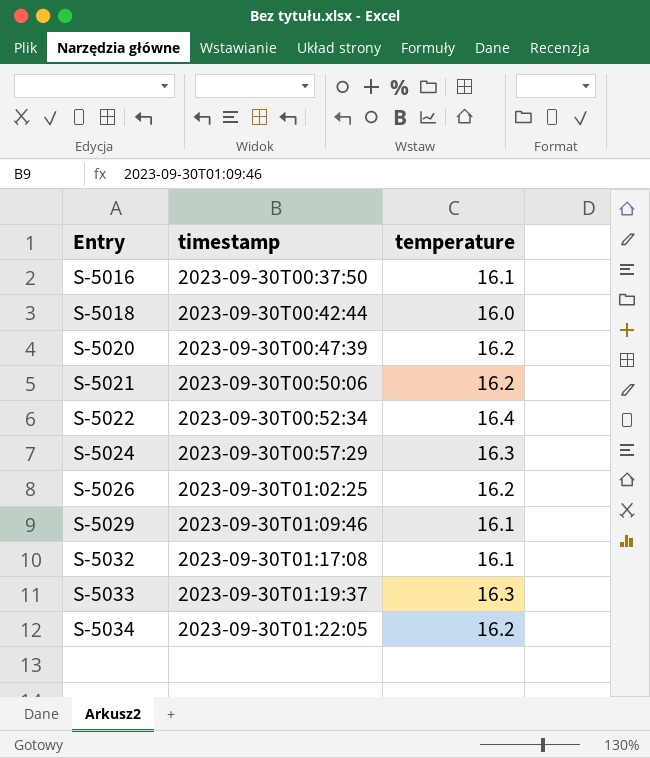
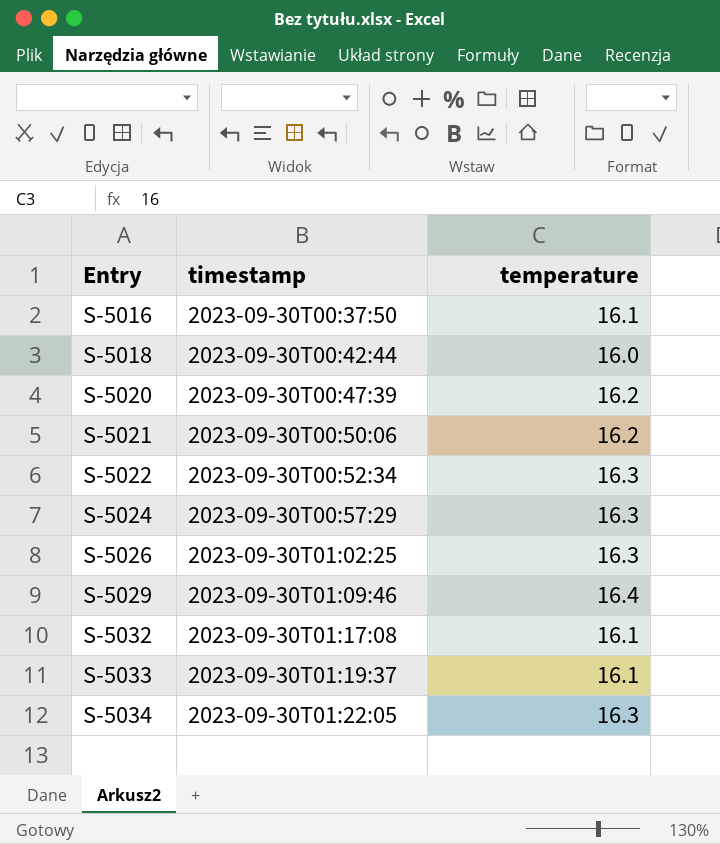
S-5022 | temperature: 16.4 -> 16.3
S-5026 | temperature: 16.2 -> 16.3
S-5029 | temperature: 16.1 -> 16.4
S-5033 | temperature: 16.3 -> 16.1
S-5034 | temperature: 16.2 -> 16.3

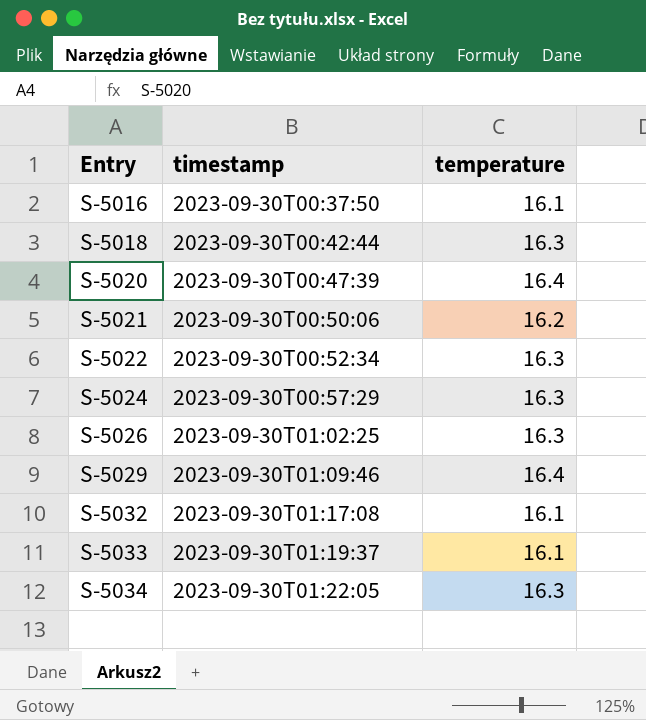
S-5018 | temperature: 16.0 -> 16.3
S-5020 | temperature: 16.2 -> 16.4

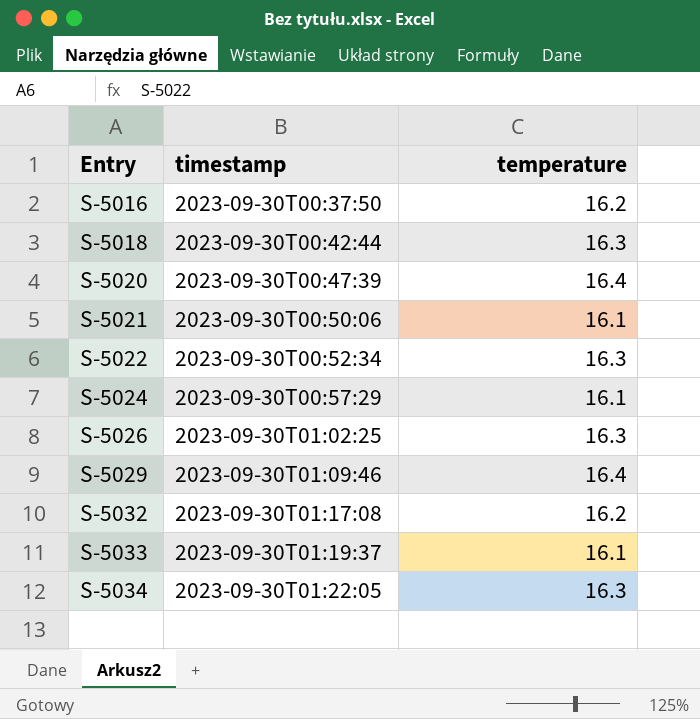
S-5016 | temperature: 16.1 -> 16.2
S-5021 | temperature: 16.2 -> 16.1
S-5024 | temperature: 16.3 -> 16.1
S-5032 | temperature: 16.1 -> 16.2

